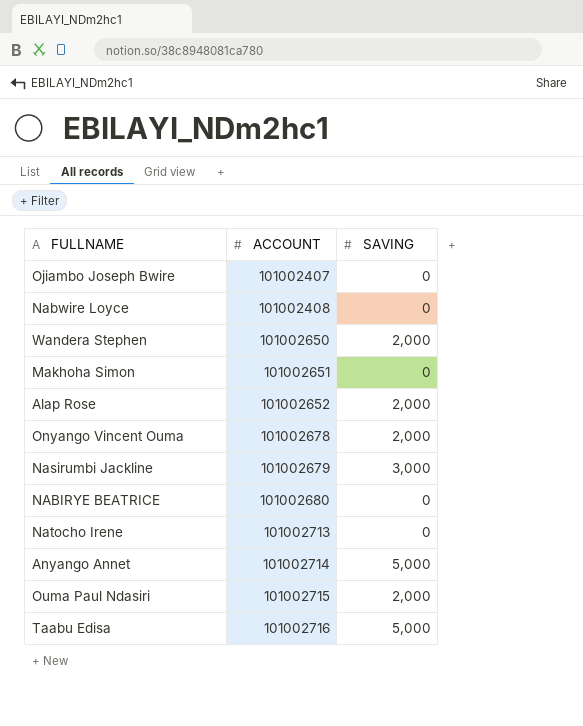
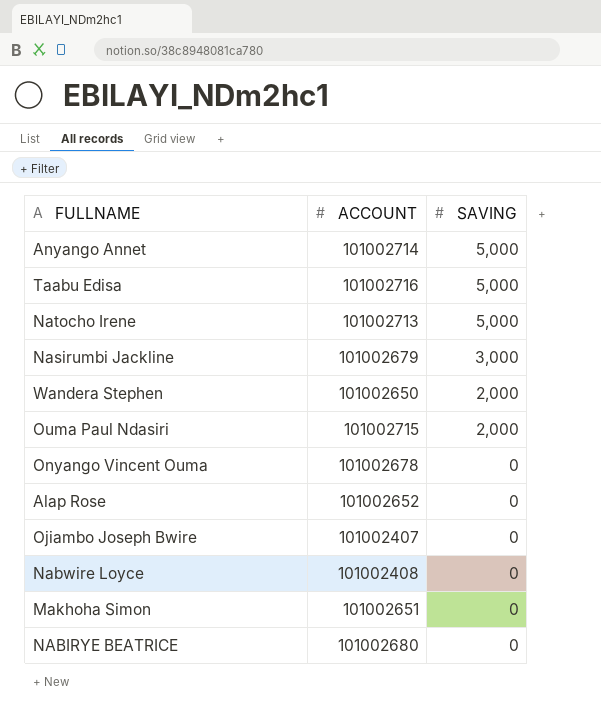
row order: ACCOUNT ascending -> SAVING descending
Natocho Irene | SAVING: 0 -> 5,000
Onyango Vincent Ouma | SAVING: 2,000 -> 0
Alap Rose | SAVING: 2,000 -> 0

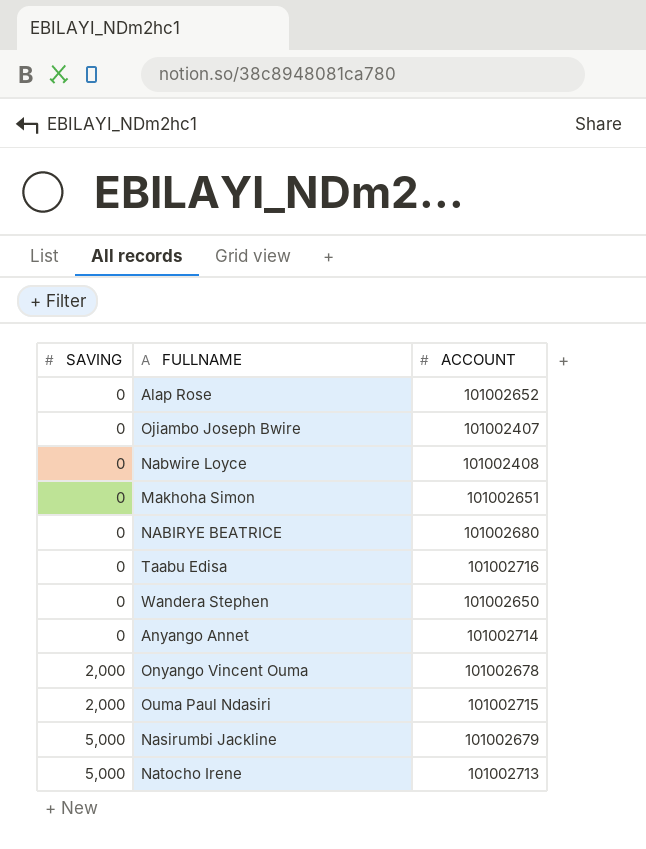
row order: SAVING descending -> SAVING ascending
column SAVING | position: 3 -> 1
Taabu Edisa | SAVING: 5,000 -> 0
Wandera Stephen | SAVING: 2,000 -> 0
Anyango Annet | SAVING: 5,000 -> 0
Onyango Vincent Ouma | SAVING: 0 -> 2,000
Nasirumbi Jackline | SAVING: 3,000 -> 5,000

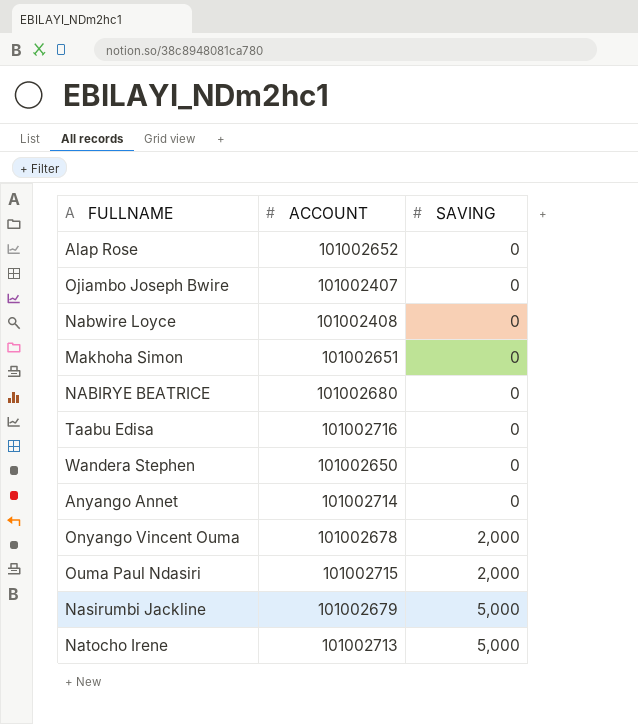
column SAVING | position: 1 -> 3

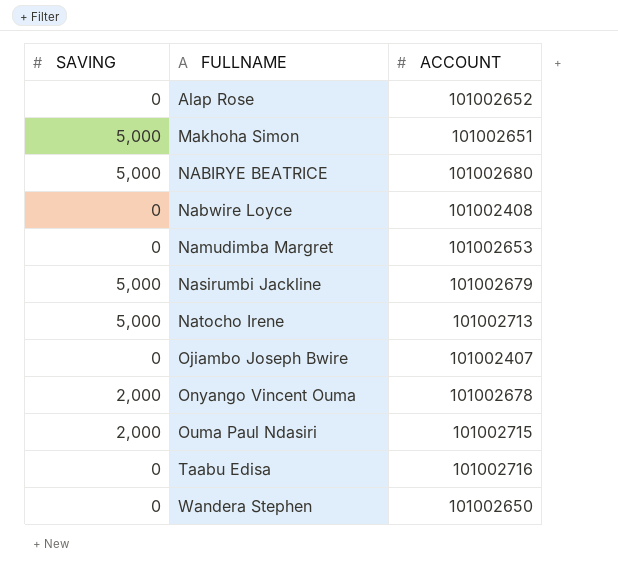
row order: SAVING ascending -> FULLNAME ascending
column SAVING | position: 3 -> 1
row Anyango Annet: 101002714 | 0 -> none
Makhoha Simon | SAVING: 0 -> 5,000
NABIRYE BEATRICE | SAVING: 0 -> 5,000
row Namudimba Margret: none -> 0 | 101002653

